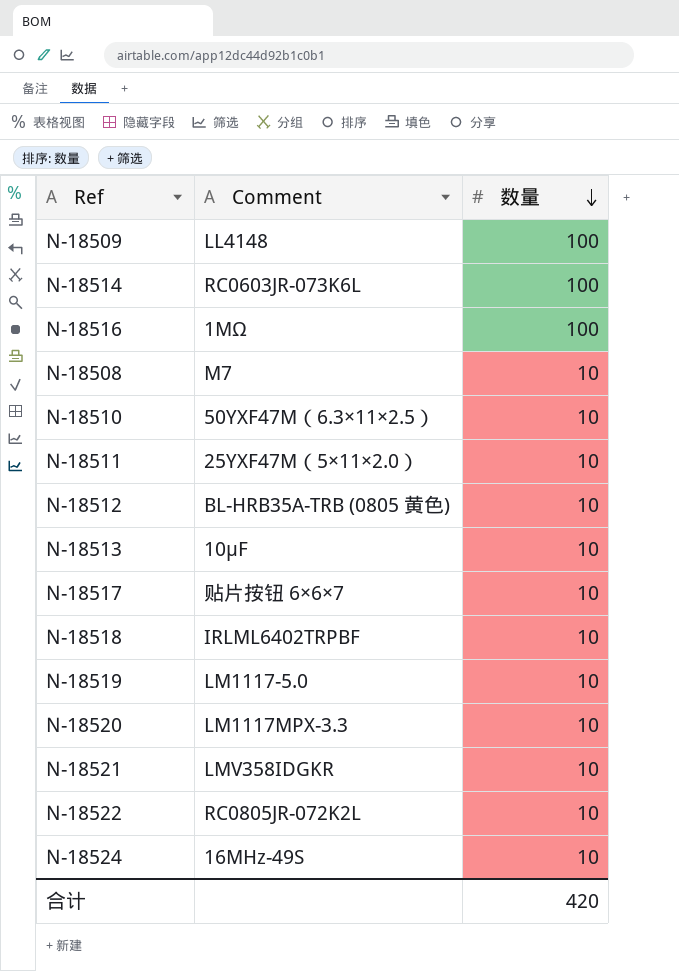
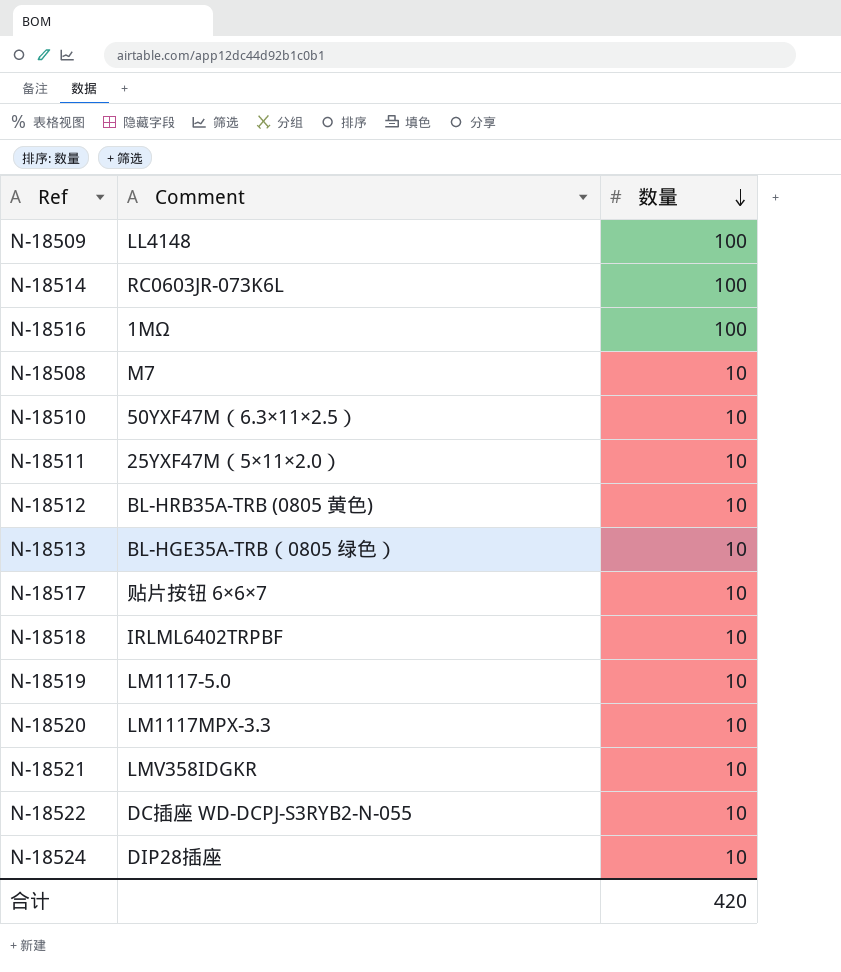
N-18513 | Comment: 10μF -> BL-HGE35A-TRB（0805 绿色）
N-18522 | Comment: RC0805JR-072K2L -> DC插座 WD-DCPJ-S3RYB2-N-055
N-18524 | Comment: 16MHz-49S -> DIP28插座

